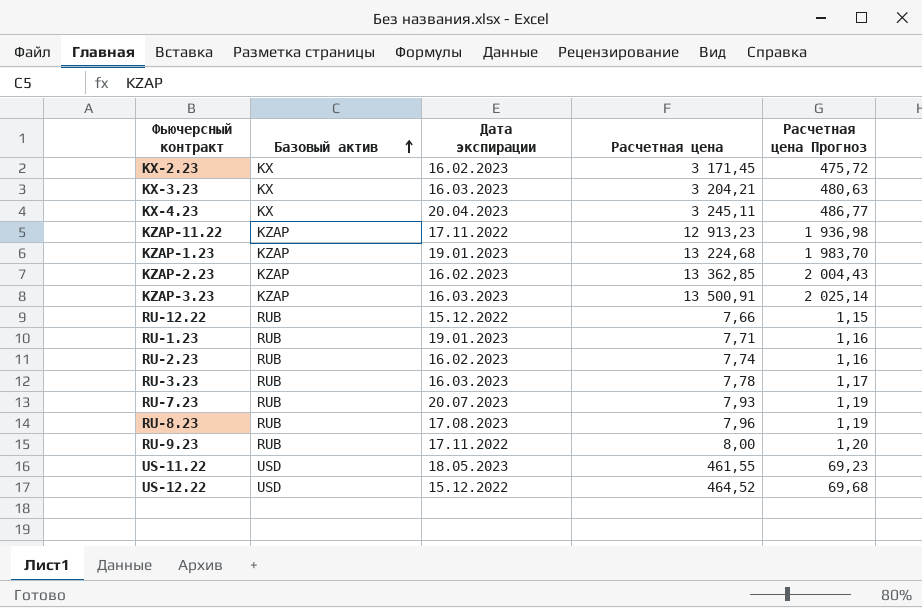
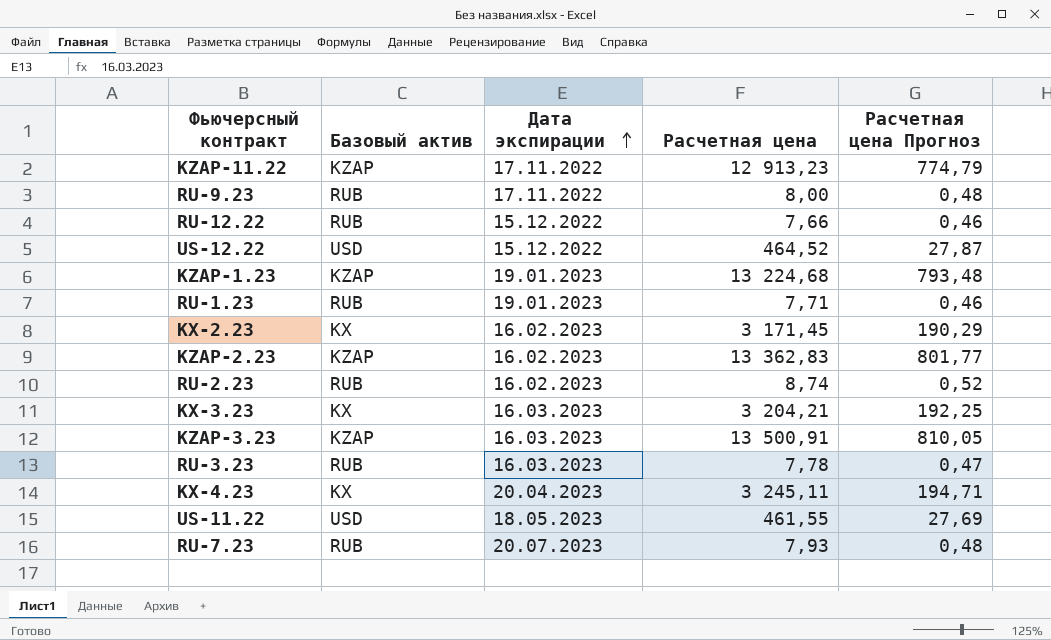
row order: Базовый актив ascending -> Дата экспирации ascending
column Расчетная цена Прогноз | formula: [Расчетная цена] * 0,15 -> [Расчетная цена] * 0,06
row RU-8.23: RUB | 17.08.2023 | 7,96 | 1,19 -> none
KZAP-2.23 | Расчетная цена: 13 362,85 -> 13 362,83
RU-2.23 | Расчетная цена: 7,74 -> 8,74

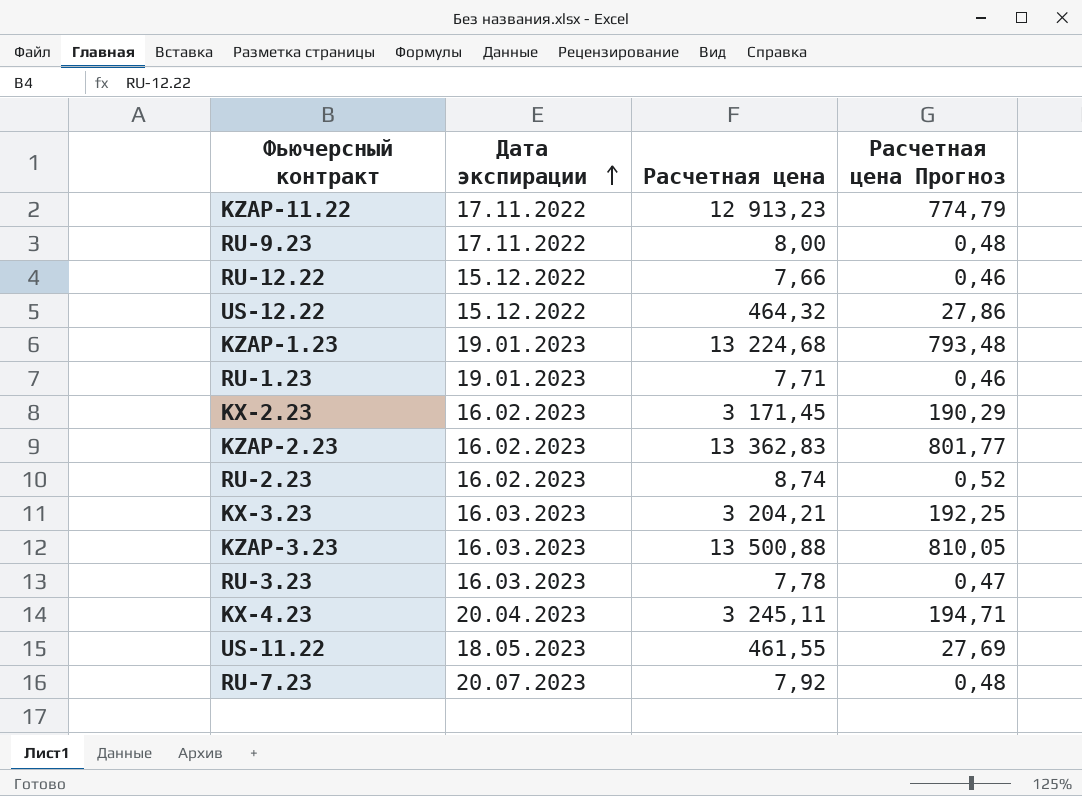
column Базовый актив | position: 2 -> none
US-12.22 | Расчетная цена: 464,52 -> 464,32
US-12.22 | Расчетная цена Прогноз: 27,87 -> 27,86
KZAP-3.23 | Расчетная цена: 13 500,91 -> 13 500,88
RU-7.23 | Расчетная цена: 7,93 -> 7,92

